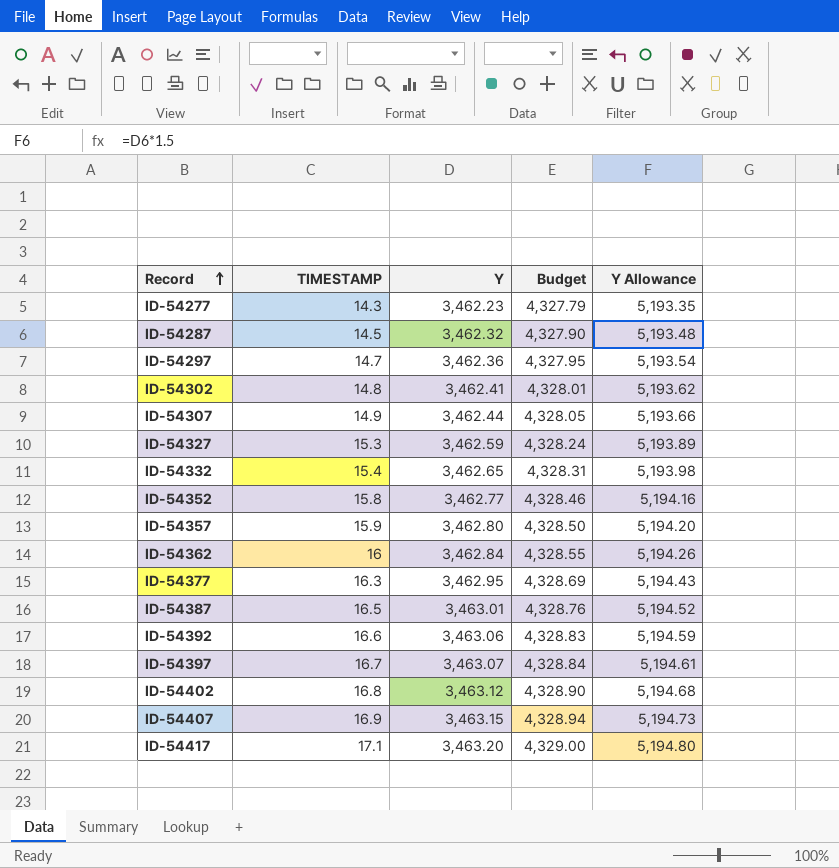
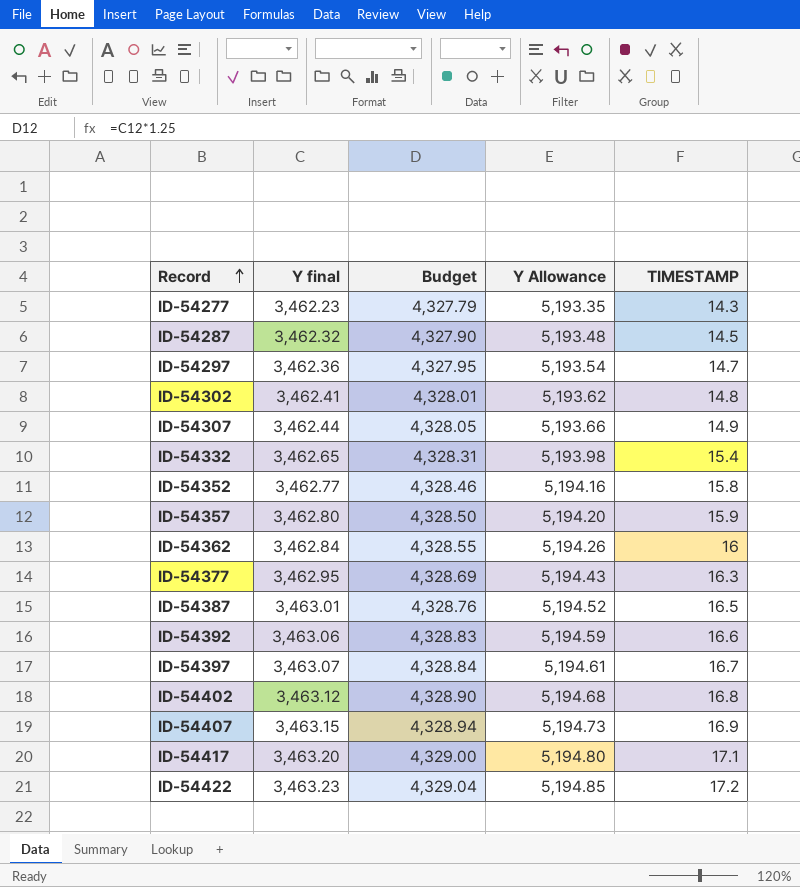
column name: Y -> Y final
column TIMESTAMP | position: 2 -> 5
row ID-54327: 15.3 | 3,462.59 | 4,328.24 | 5,193.89 -> none
row ID-54422: none -> 3,463.23 | 4,329.04 | 5,194.85 | 17.2

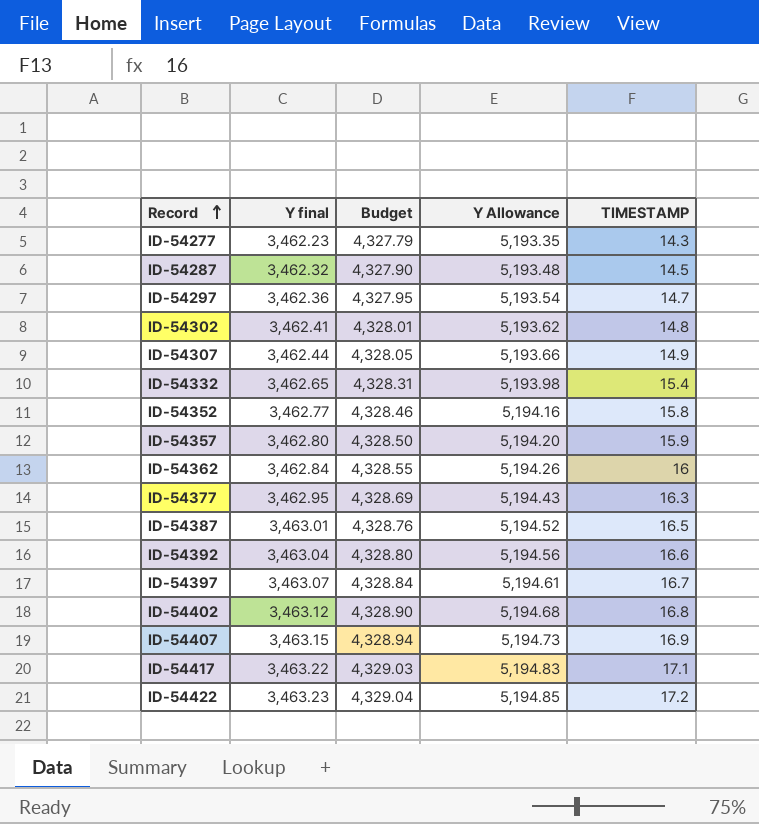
ID-54392 | Y final: 3,463.06 -> 3,463.04
ID-54392 | Budget: 4,328.83 -> 4,328.80
ID-54392 | Y Allowance: 5,194.59 -> 5,194.56
ID-54417 | Y final: 3,463.20 -> 3,463.22
ID-54417 | Budget: 4,329.00 -> 4,329.03
ID-54417 | Y Allowance: 5,194.80 -> 5,194.83

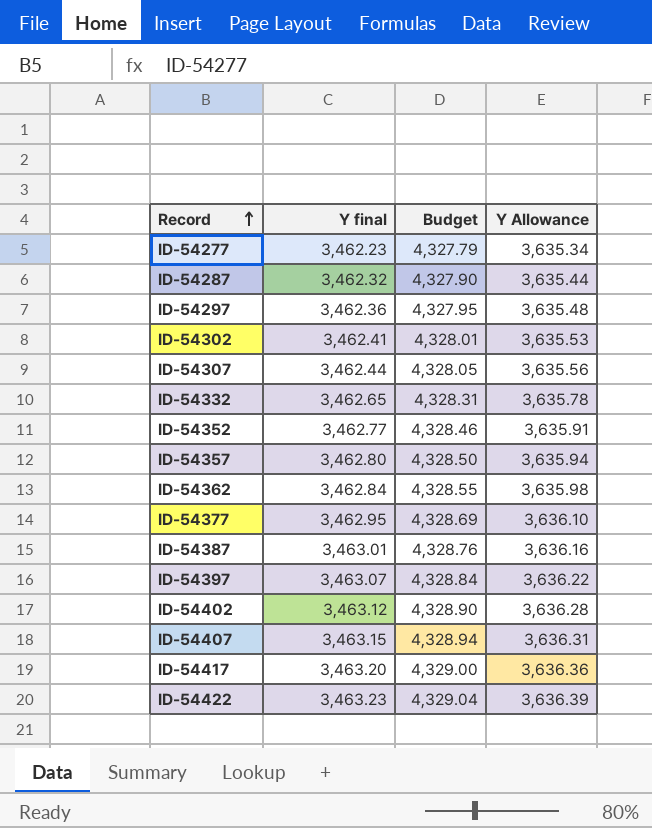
column TIMESTAMP | position: 5 -> none
column Y Allowance | formula: [Y final] * 1.5 -> [Y final] * 1.05
row ID-54392: 3,463.04 | 4,328.80 | 5,194.56 | 16.6 -> none
ID-54417 | Y final: 3,463.22 -> 3,463.20
ID-54417 | Budget: 4,329.03 -> 4,329.00

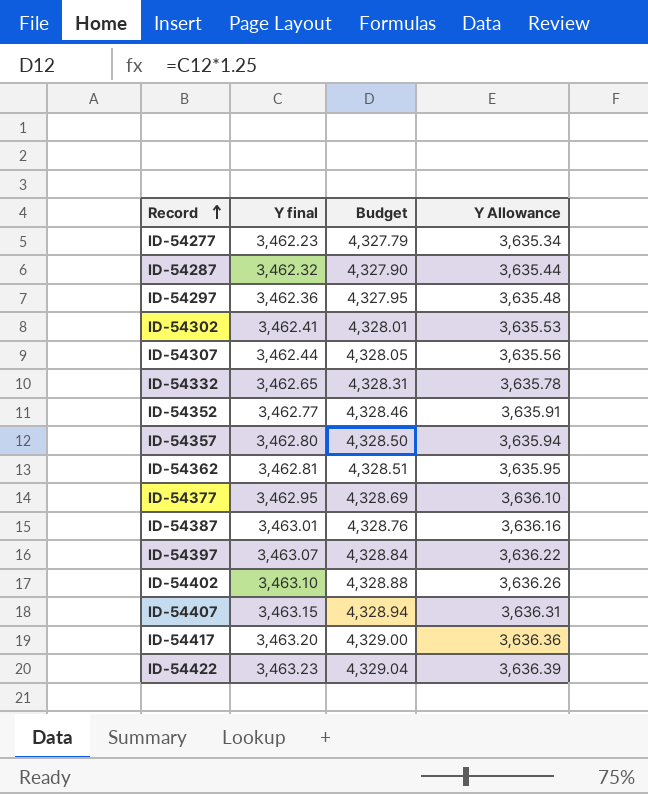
ID-54362 | Y final: 3,462.84 -> 3,462.81
ID-54362 | Budget: 4,328.55 -> 4,328.51
ID-54362 | Y Allowance: 3,635.98 -> 3,635.95
ID-54402 | Y final: 3,463.12 -> 3,463.10
ID-54402 | Budget: 4,328.90 -> 4,328.88
ID-54402 | Y Allowance: 3,636.28 -> 3,636.26

